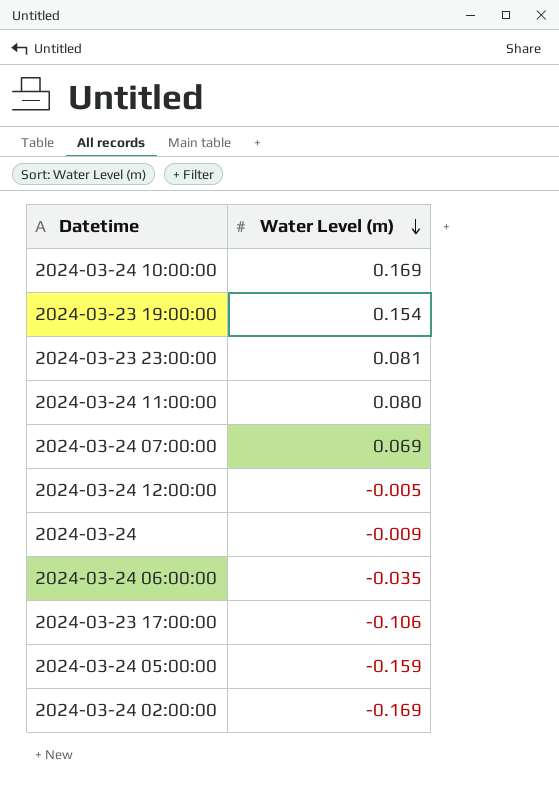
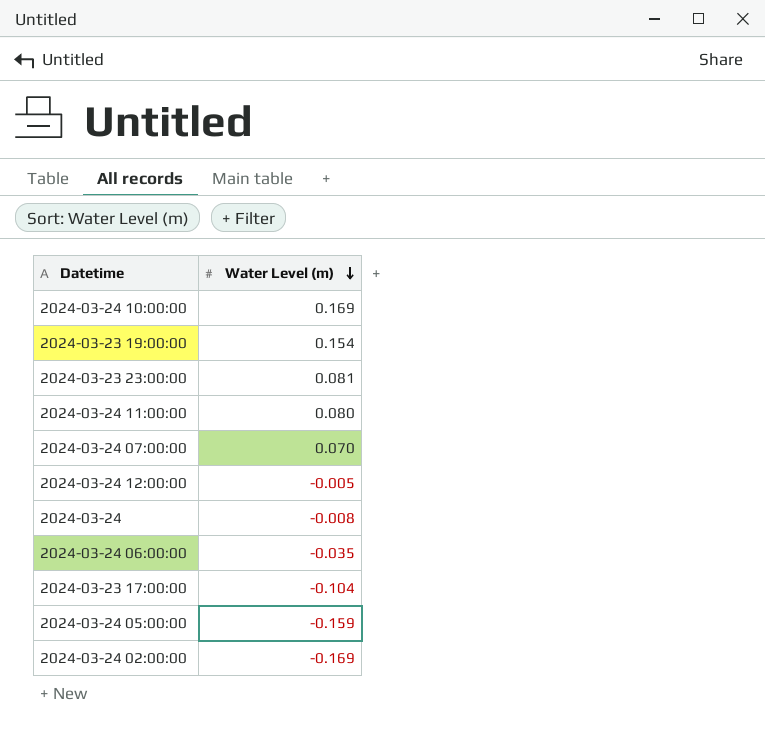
2024-03-24 07:00:00 | Water Level (m): 0.069 -> 0.070
2024-03-24 | Water Level (m): -0.009 -> -0.008
2024-03-23 17:00:00 | Water Level (m): -0.106 -> -0.104

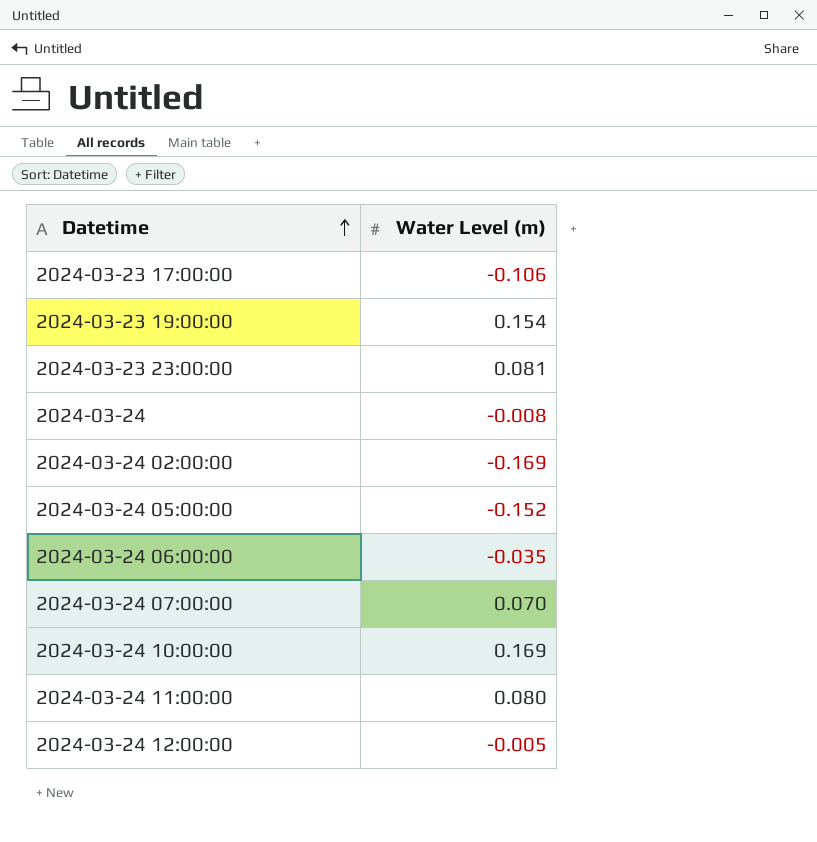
row order: Water Level (m) descending -> Datetime ascending
2024-03-23 17:00:00 | Water Level (m): -0.104 -> -0.106
2024-03-24 05:00:00 | Water Level (m): -0.159 -> -0.152

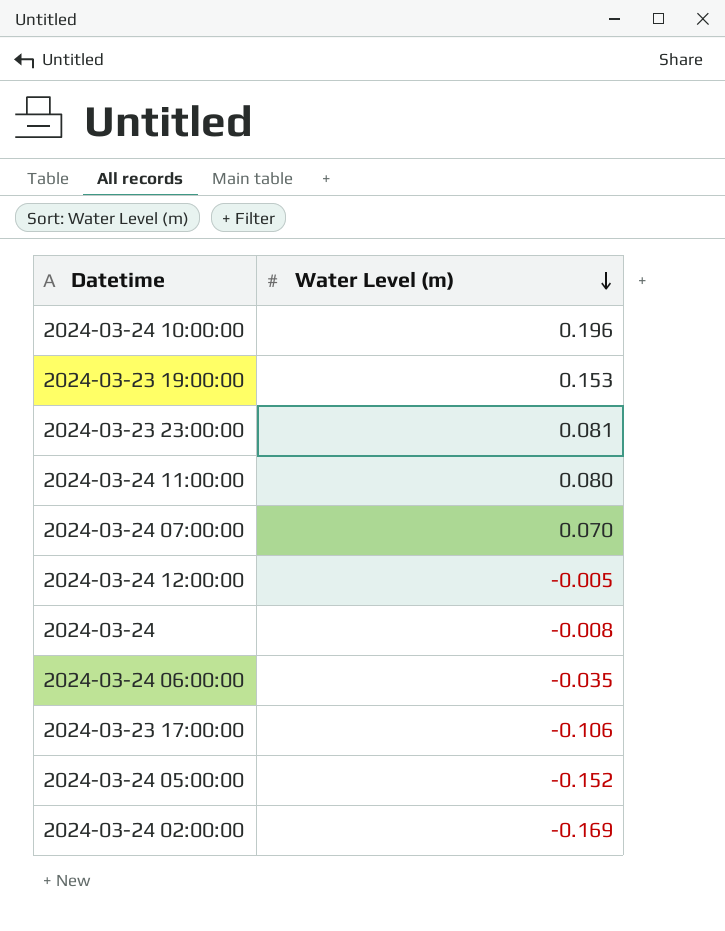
row order: Datetime ascending -> Water Level (m) descending
2024-03-24 10:00:00 | Water Level (m): 0.169 -> 0.196
2024-03-23 19:00:00 | Water Level (m): 0.154 -> 0.153

